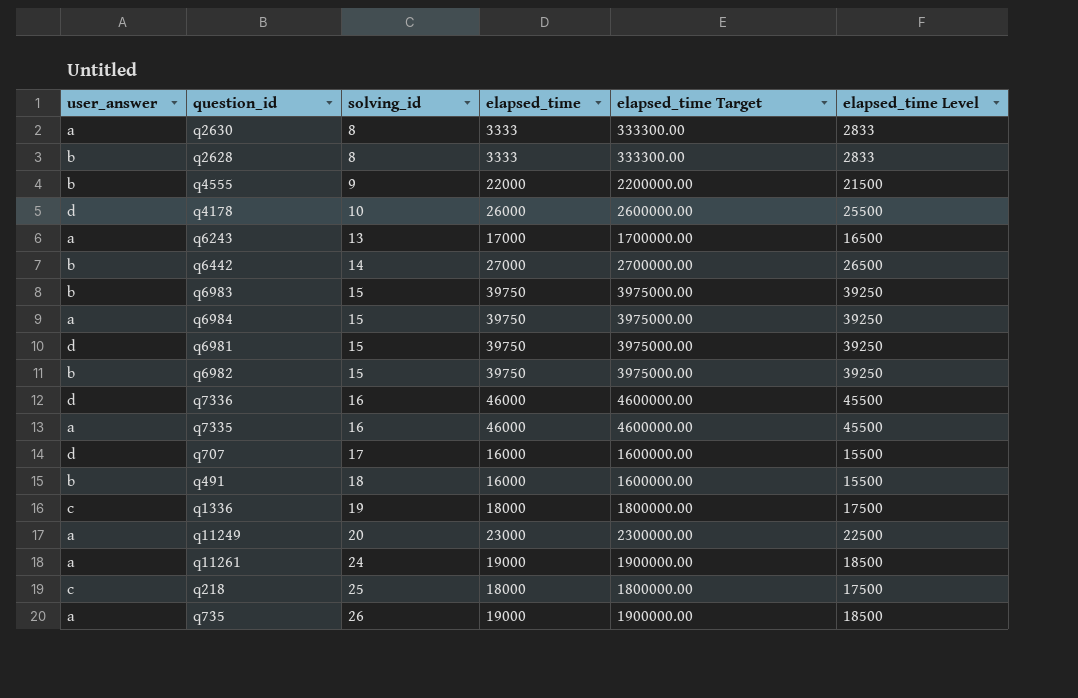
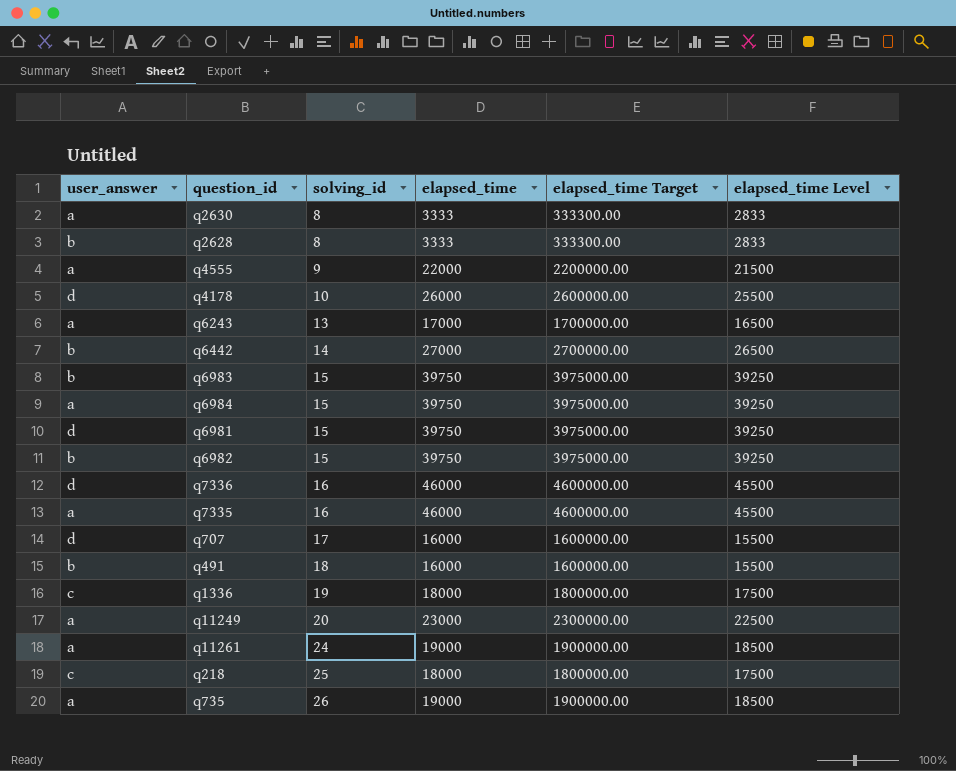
q4555 | user_answer: b -> a

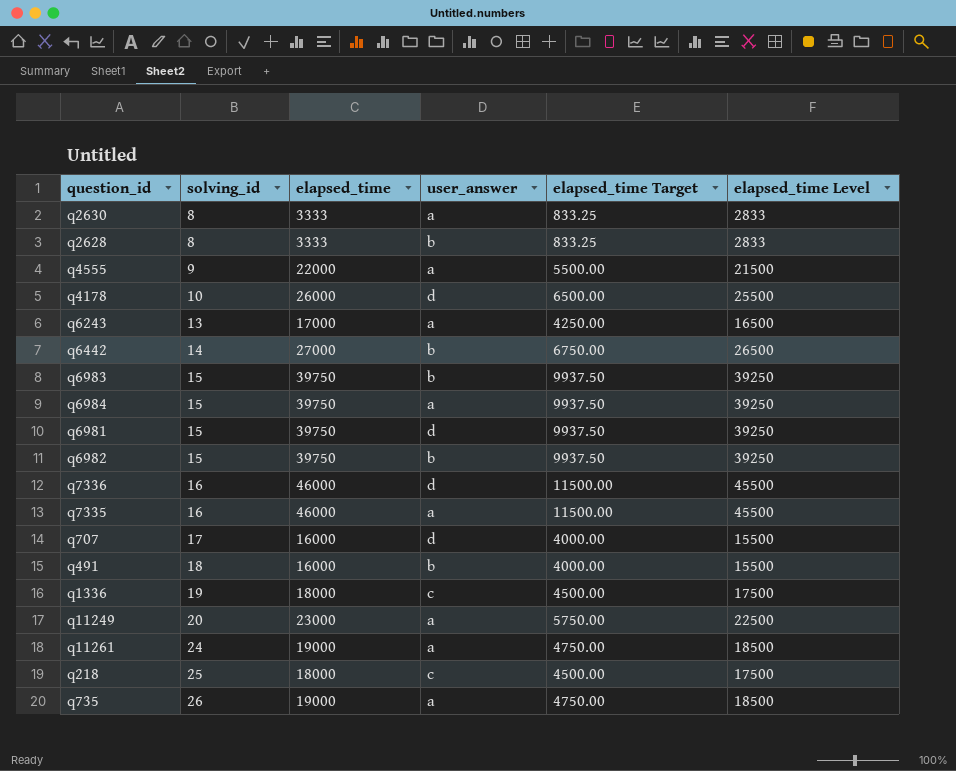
column user_answer | position: 1 -> 4
column elapsed_time Target | formula: [elapsed_time] * 100 -> [elapsed_time] * 0.25

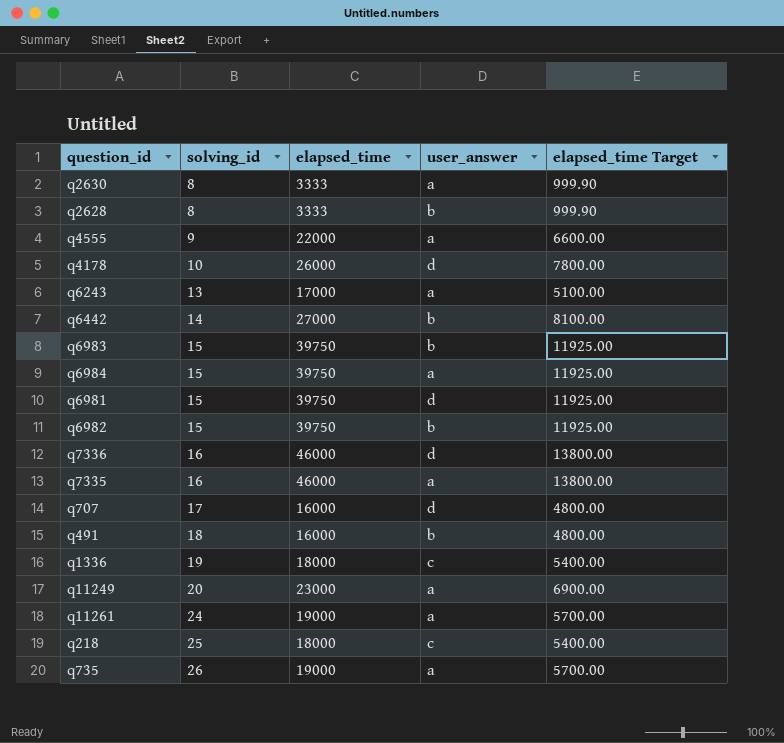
column elapsed_time Level | formula: [elapsed_time] - 500 -> none
column elapsed_time Target | formula: [elapsed_time] * 0.25 -> [elapsed_time] * 0.3

